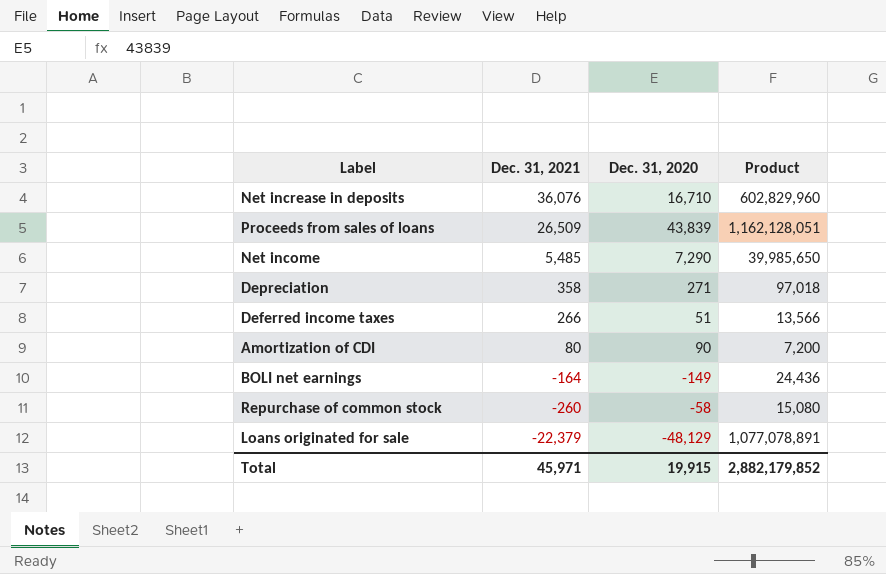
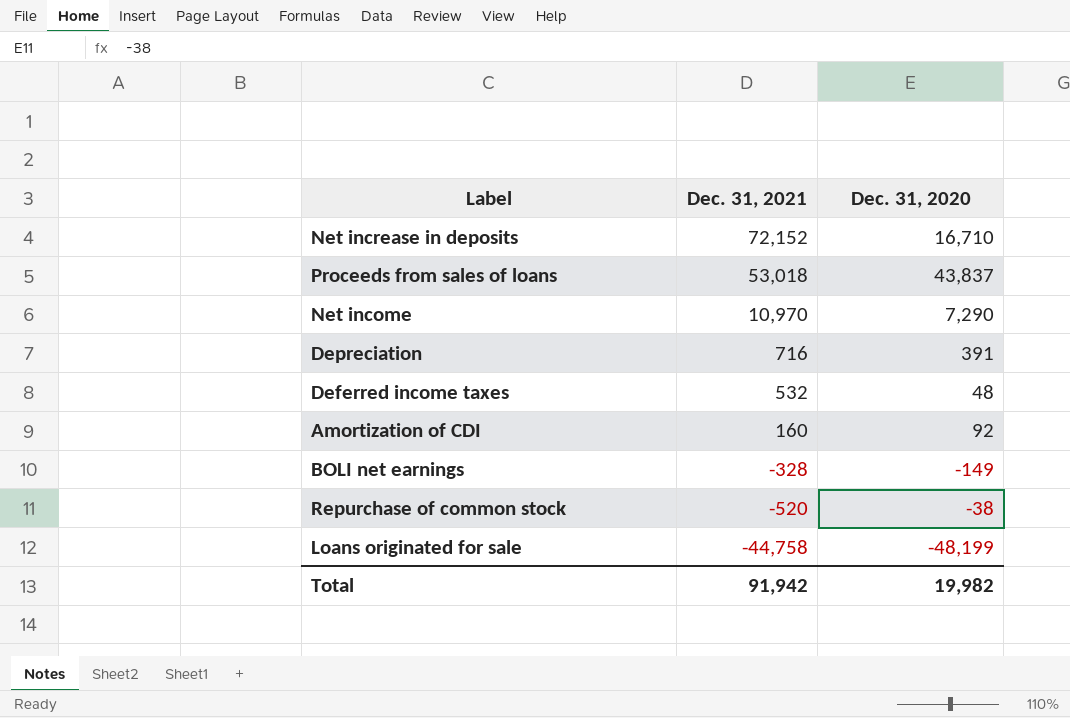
column Product | formula: [Dec. 31, 2021] * [Dec. 31, 2020] -> none
Net increase in deposits | Dec. 31, 2021: 36,076 -> 72,152
Proceeds from sales of loans | Dec. 31, 2021: 26,509 -> 53,018
Proceeds from sales of loans | Dec. 31, 2020: 43,839 -> 43,837
Net income | Dec. 31, 2021: 5,485 -> 10,970
Depreciation | Dec. 31, 2021: 358 -> 716
Depreciation | Dec. 31, 2020: 271 -> 391
Deferred income taxes | Dec. 31, 2021: 266 -> 532
Deferred income taxes | Dec. 31, 2020: 51 -> 48
Amortization of CDI | Dec. 31, 2021: 80 -> 160
Amortization of CDI | Dec. 31, 2020: 90 -> 92
BOLI net earnings | Dec. 31, 2021: -164 -> -328
Repurchase of common stock | Dec. 31, 2021: -260 -> -520
Repurchase of common stock | Dec. 31, 2020: -58 -> -38
Loans originated for sale | Dec. 31, 2021: -22,379 -> -44,758
Loans originated for sale | Dec. 31, 2020: -48,129 -> -48,199
Total | Dec. 31, 2021: 45,971 -> 91,942
Total | Dec. 31, 2020: 19,915 -> 19,982

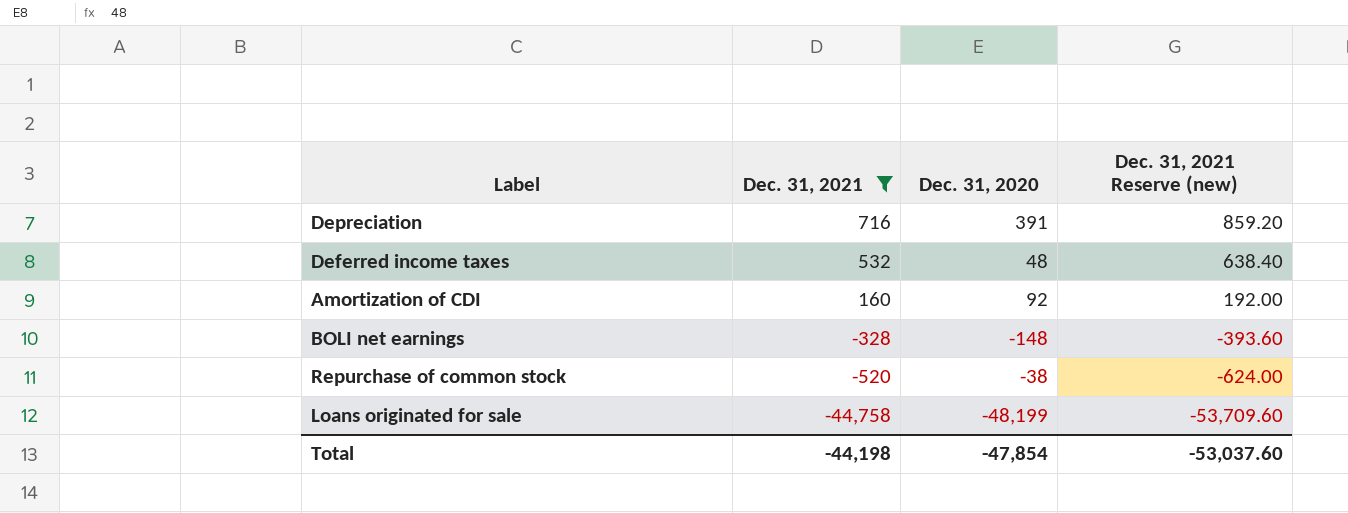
filter: none -> Dec. 31, 2021 <= 716
column Dec. 31, 2021 Reserve (new) | formula: none -> [Dec. 31, 2021] * 1.2
BOLI net earnings | Dec. 31, 2020: -149 -> -148
Total | Dec. 31, 2021: 91,942 -> -44,198
Total | Dec. 31, 2020: 19,982 -> -47,854

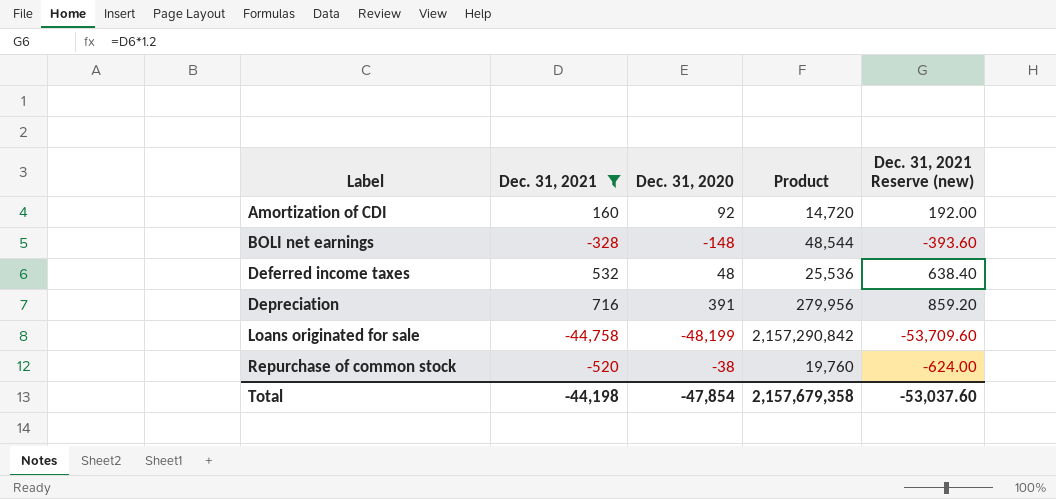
row order: Dec. 31, 2021 descending -> Label ascending
column Product | formula: none -> [Dec. 31, 2021] * [Dec. 31, 2020]

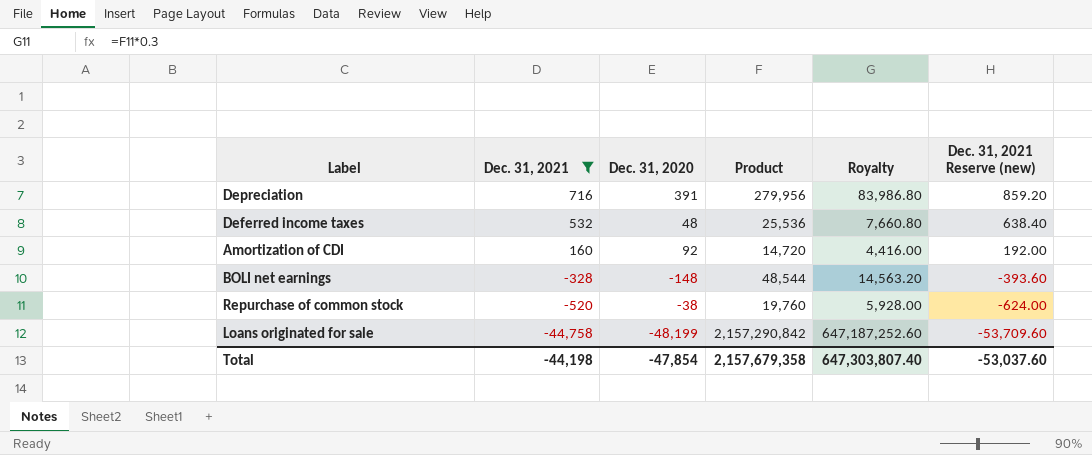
row order: Label ascending -> Dec. 31, 2021 descending
column Royalty | formula: none -> [Product] * 0.3

